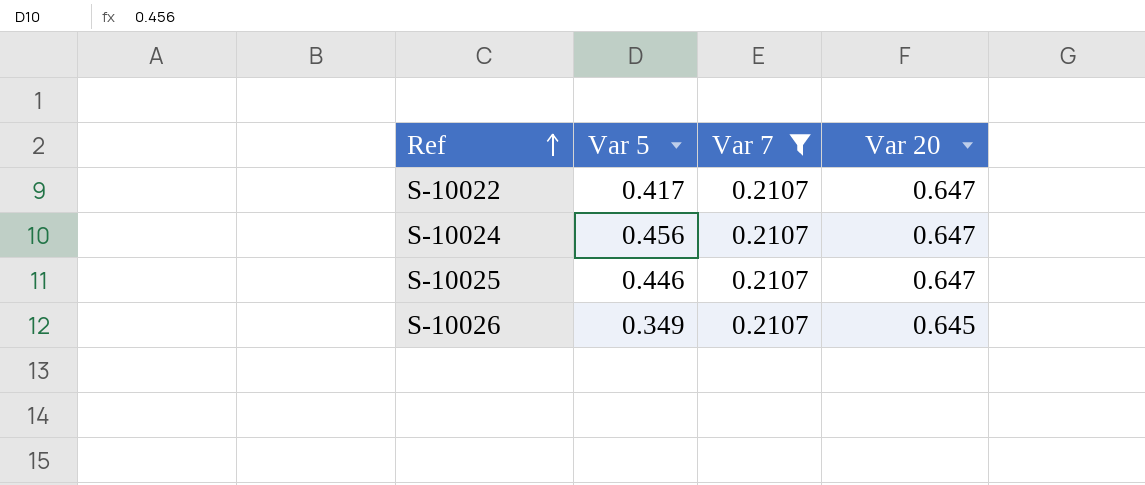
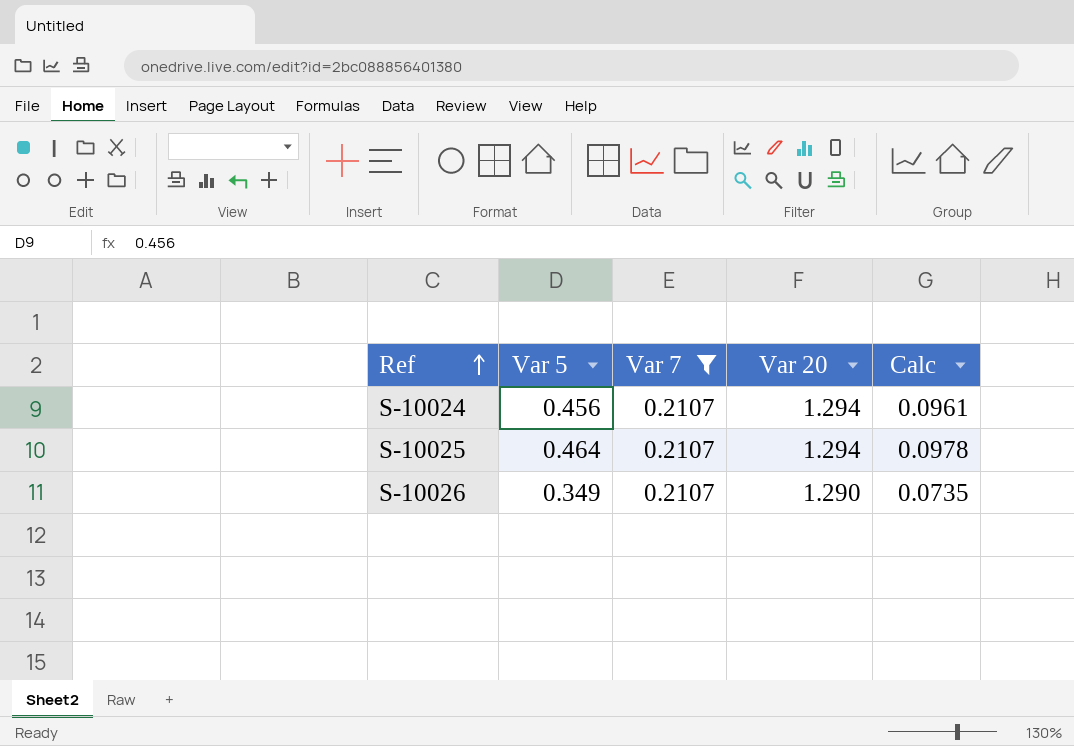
column Calc | formula: none -> [Var 5] * [Var 7]
row S-10022: 0.417 | 0.2107 | 0.647 -> none
S-10024 | Var 20: 0.647 -> 1.294
S-10025 | Var 5: 0.446 -> 0.464
S-10025 | Var 20: 0.647 -> 1.294
S-10026 | Var 20: 0.645 -> 1.290

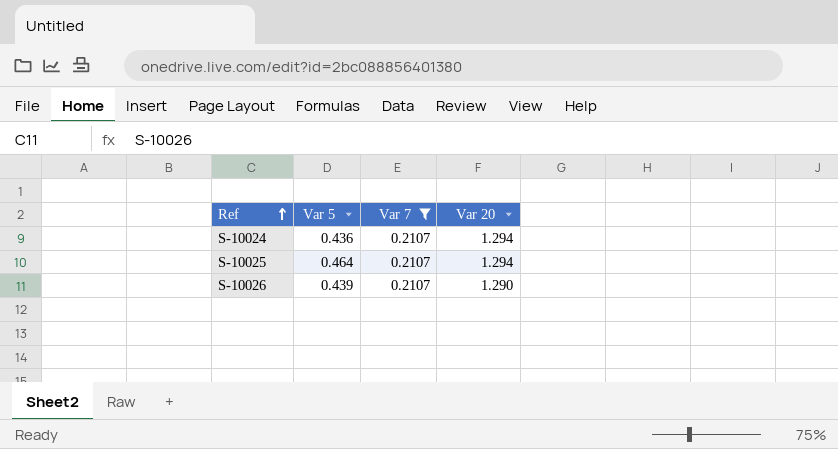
column Calc | formula: [Var 5] * [Var 7] -> none
S-10024 | Var 5: 0.456 -> 0.436
S-10026 | Var 5: 0.349 -> 0.439

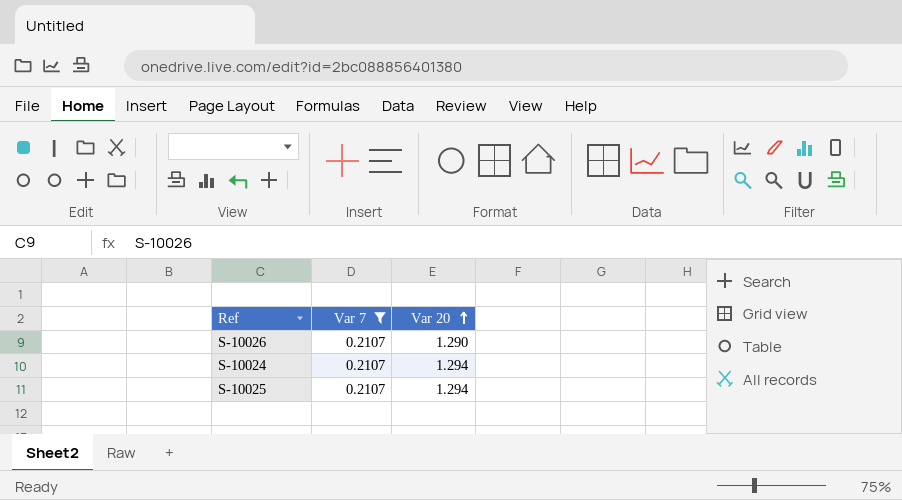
row order: Ref ascending -> Var 20 ascending
column Var 5 | position: 2 -> none

